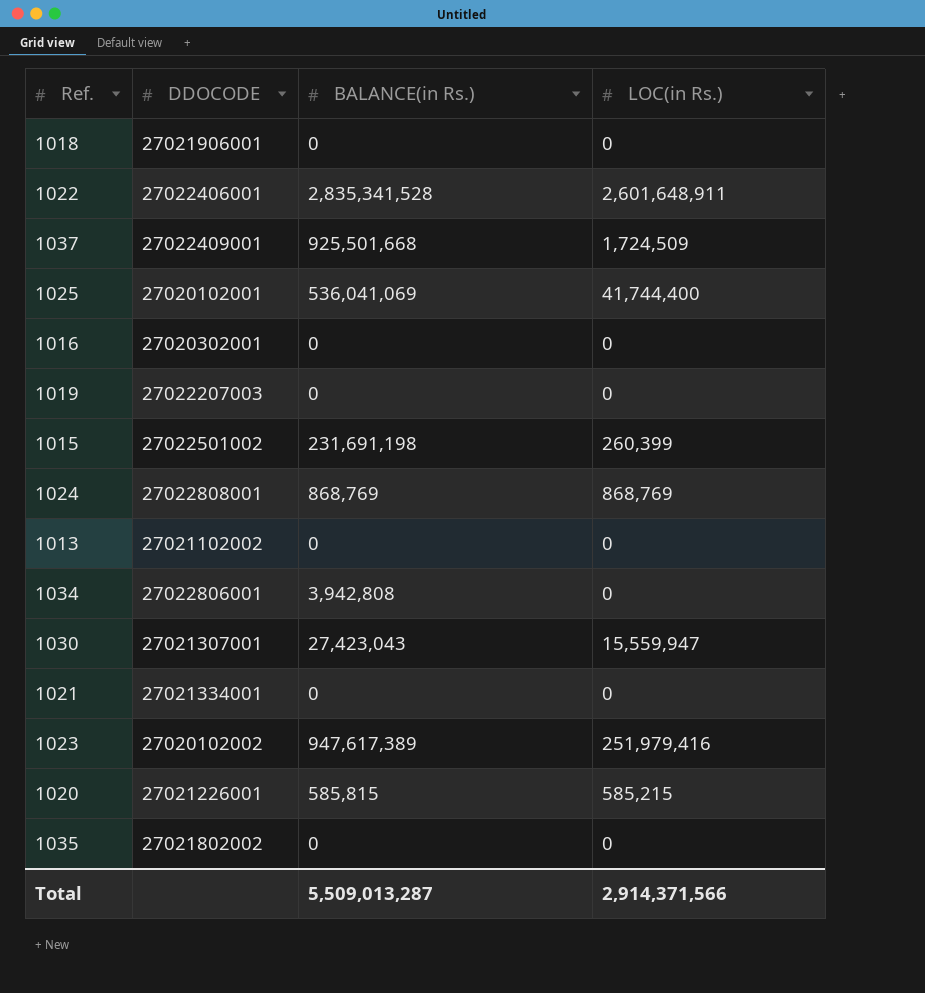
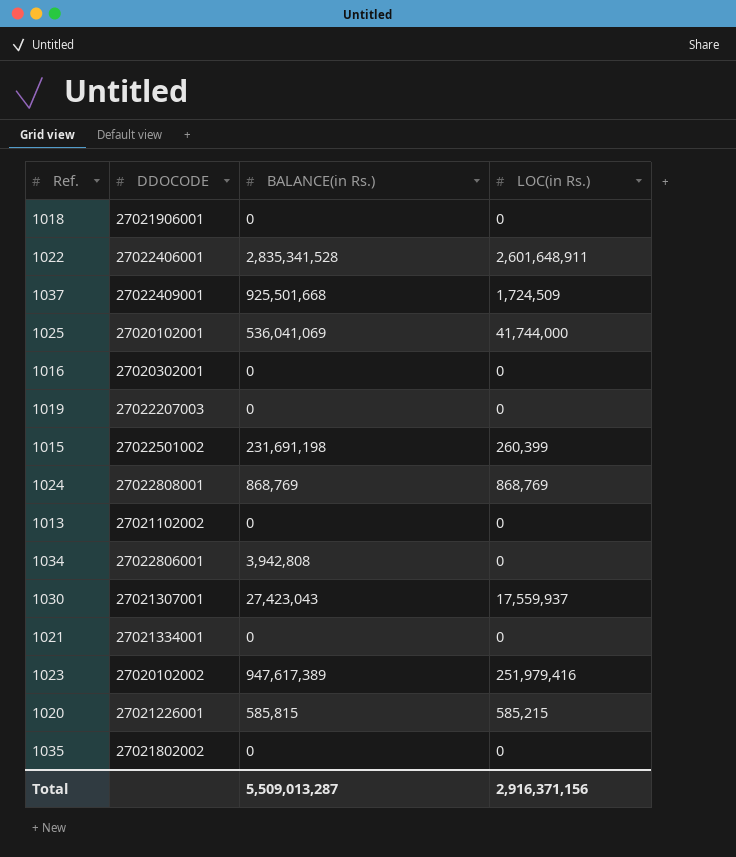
1025 | LOC(in Rs.): 41,744,400 -> 41,744,000
1030 | LOC(in Rs.): 15,559,947 -> 17,559,937
Total | LOC(in Rs.): 2,914,371,566 -> 2,916,371,156

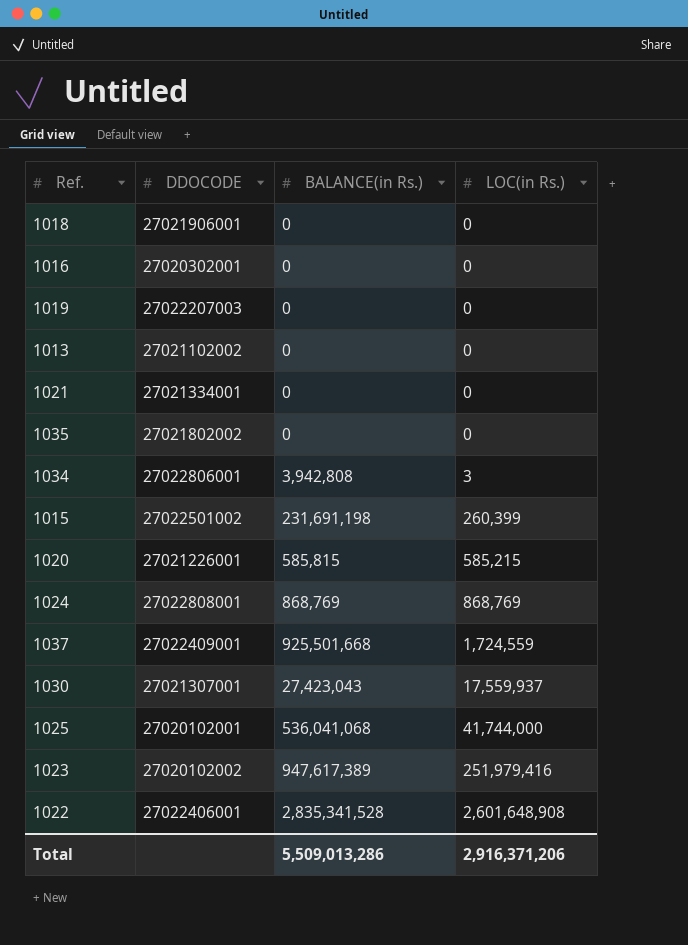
row order: none -> LOC(in Rs.) ascending
1034 | LOC(in Rs.): 0 -> 3
1037 | LOC(in Rs.): 1,724,509 -> 1,724,559
1025 | BALANCE(in Rs.): 536,041,069 -> 536,041,068
1022 | LOC(in Rs.): 2,601,648,911 -> 2,601,648,908
Total | BALANCE(in Rs.): 5,509,013,287 -> 5,509,013,286
Total | LOC(in Rs.): 2,916,371,156 -> 2,916,371,206

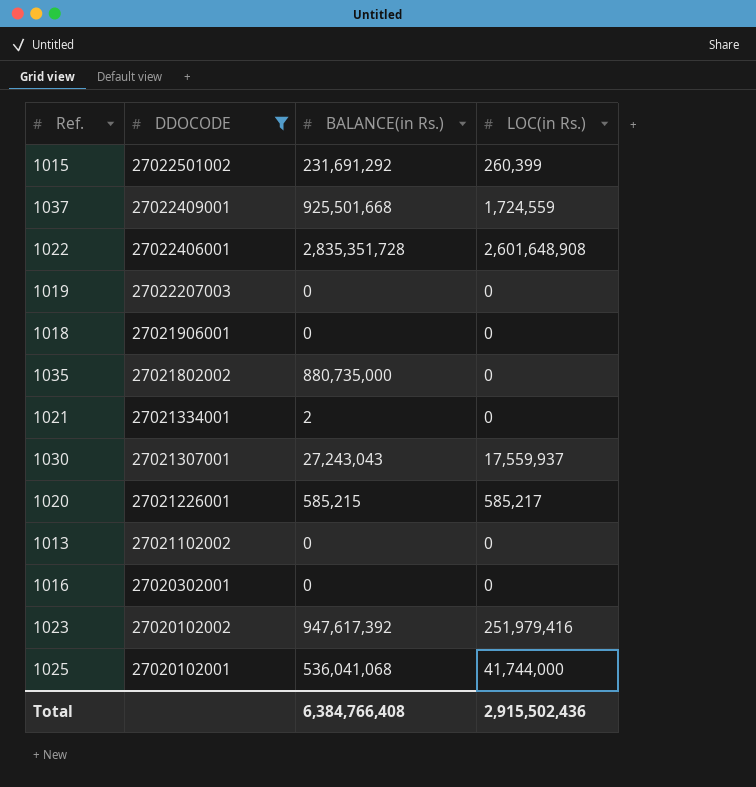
filter: none -> DDOCODE <= 27022501002
row order: LOC(in Rs.) ascending -> DDOCODE descending
1015 | BALANCE(in Rs.): 231,691,198 -> 231,691,292
1022 | BALANCE(in Rs.): 2,835,341,528 -> 2,835,351,728
1035 | BALANCE(in Rs.): 0 -> 880,735,000
1021 | BALANCE(in Rs.): 0 -> 2
1030 | BALANCE(in Rs.): 27,423,043 -> 27,243,043
1020 | BALANCE(in Rs.): 585,815 -> 585,215
1020 | LOC(in Rs.): 585,215 -> 585,217
1023 | BALANCE(in Rs.): 947,617,389 -> 947,617,392
Total | BALANCE(in Rs.): 5,509,013,286 -> 6,384,766,408
Total | LOC(in Rs.): 2,916,371,206 -> 2,915,502,436

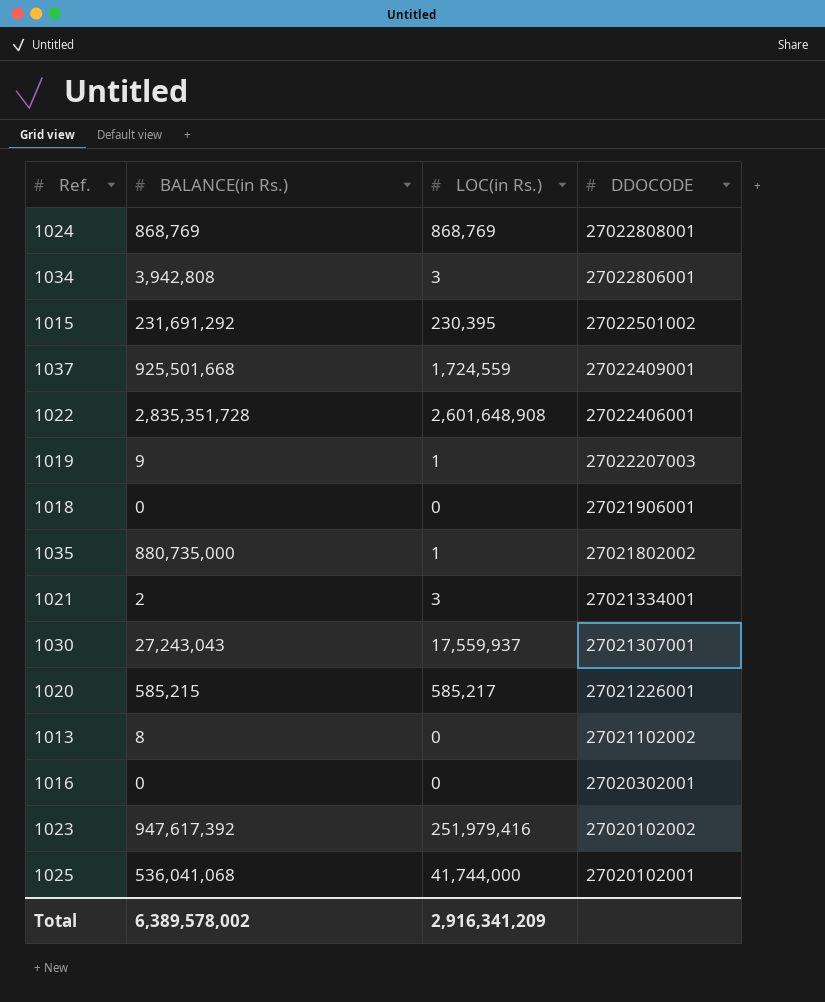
filter: DDOCODE <= 27022501002 -> none
column DDOCODE | position: 2 -> 4
1015 | LOC(in Rs.): 260,399 -> 230,395
1019 | BALANCE(in Rs.): 0 -> 9
1019 | LOC(in Rs.): 0 -> 1
1035 | LOC(in Rs.): 0 -> 1
1021 | LOC(in Rs.): 0 -> 3
1013 | BALANCE(in Rs.): 0 -> 8
Total | BALANCE(in Rs.): 6,384,766,408 -> 6,389,578,002
Total | LOC(in Rs.): 2,915,502,436 -> 2,916,341,209

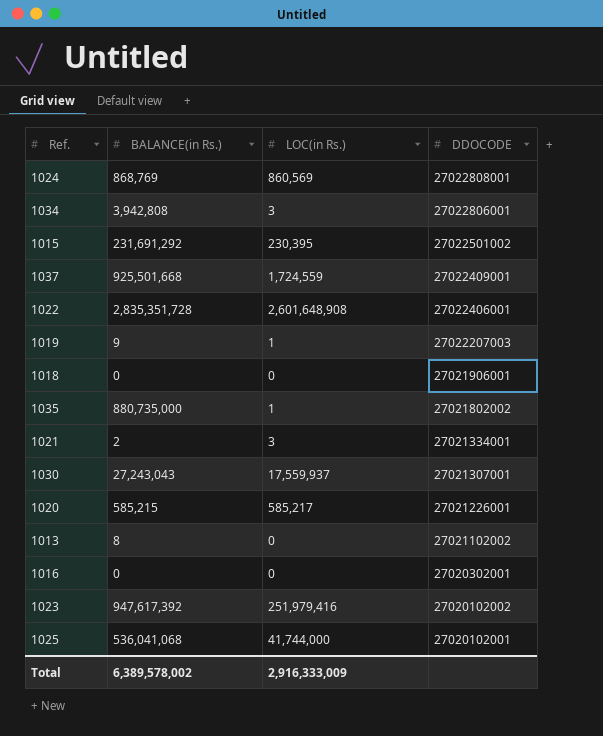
1024 | LOC(in Rs.): 868,769 -> 860,569
Total | LOC(in Rs.): 2,916,341,209 -> 2,916,333,009

